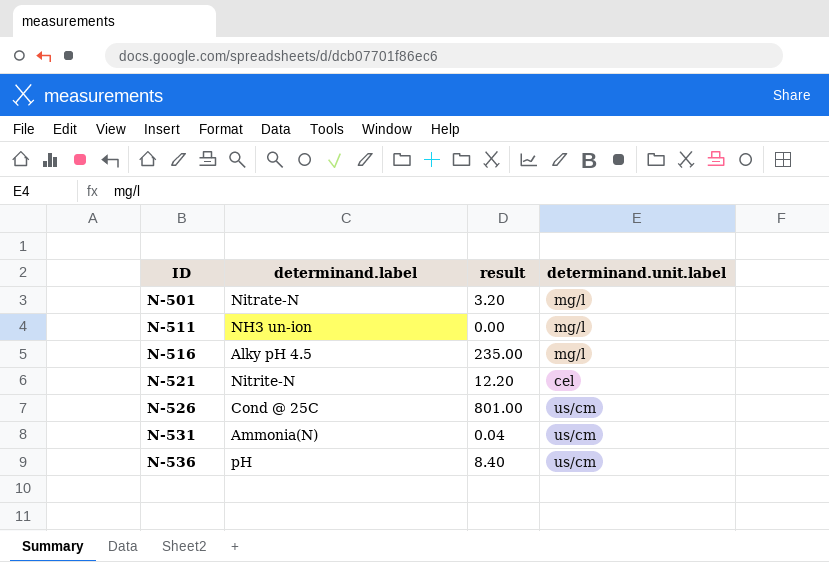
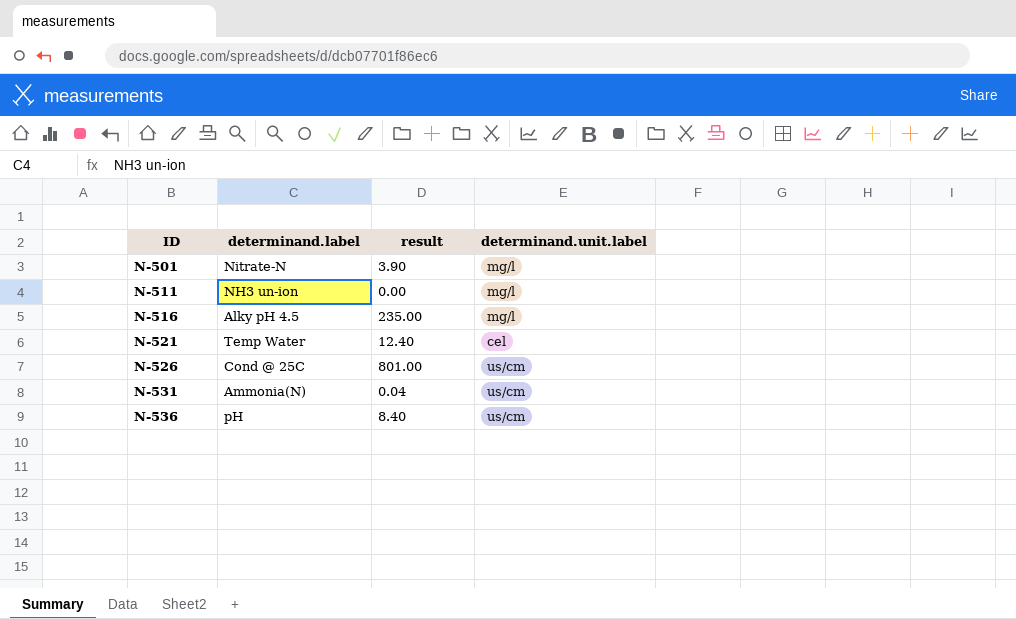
N-501 | result: 3.20 -> 3.90
N-521 | determinand.label: Nitrite-N -> Temp Water
N-521 | result: 12.20 -> 12.40

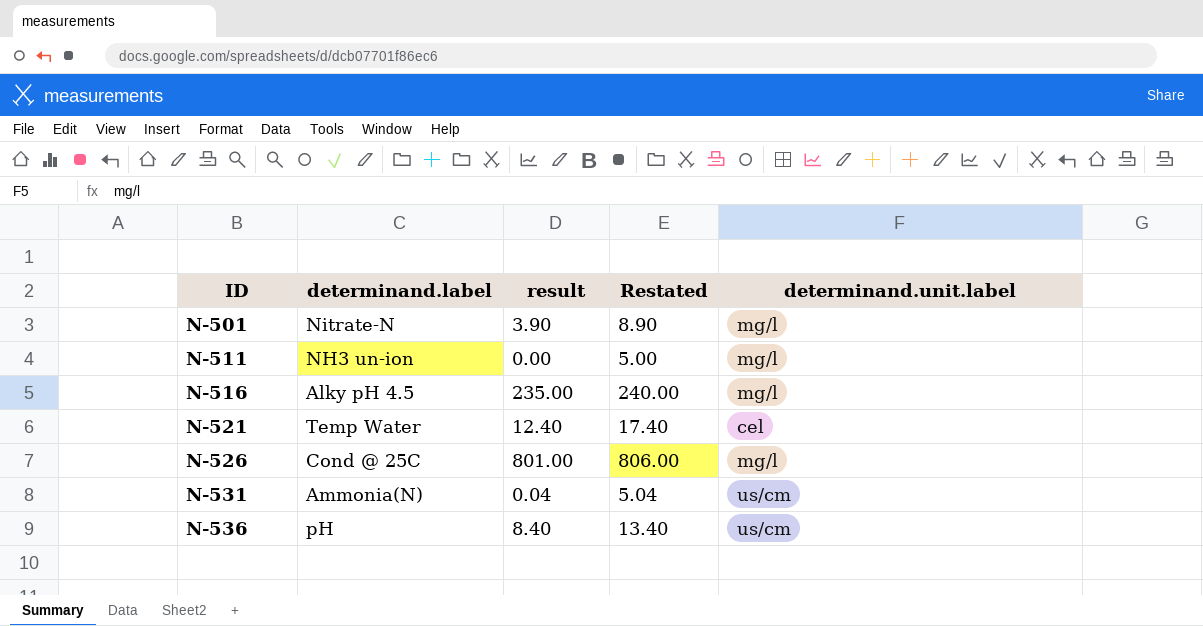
column Restated | formula: none -> [result] + 5
N-526 | determinand.unit.label: us/cm -> mg/l

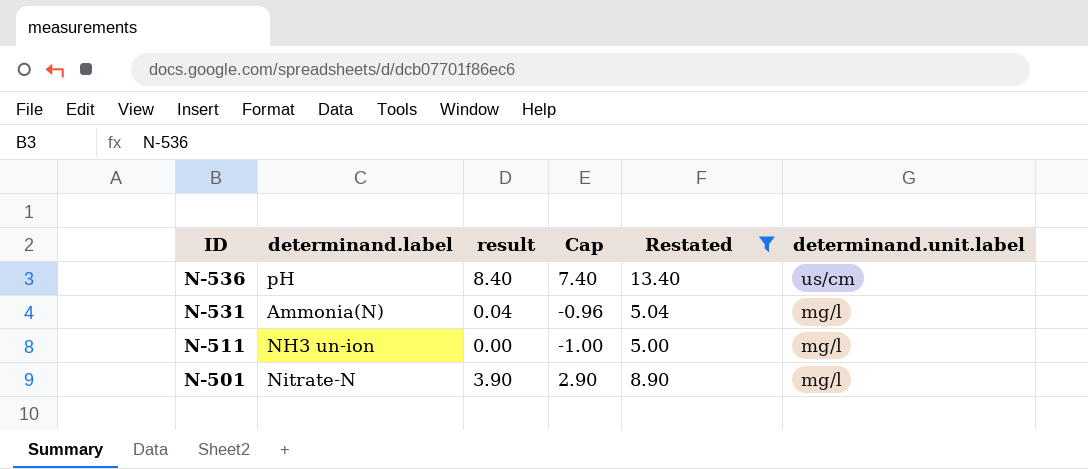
filter: none -> Restated <= 13.40
row order: ID ascending -> ID descending
column Cap | formula: none -> [result] - 1
N-531 | determinand.unit.label: us/cm -> mg/l

